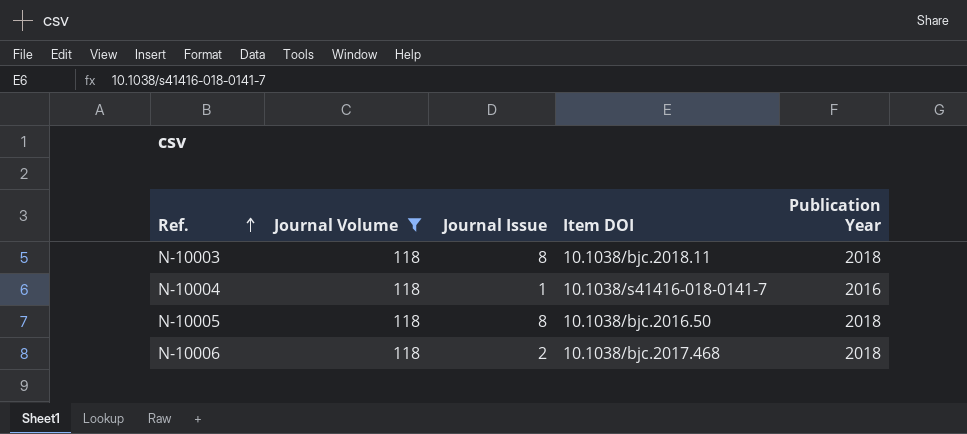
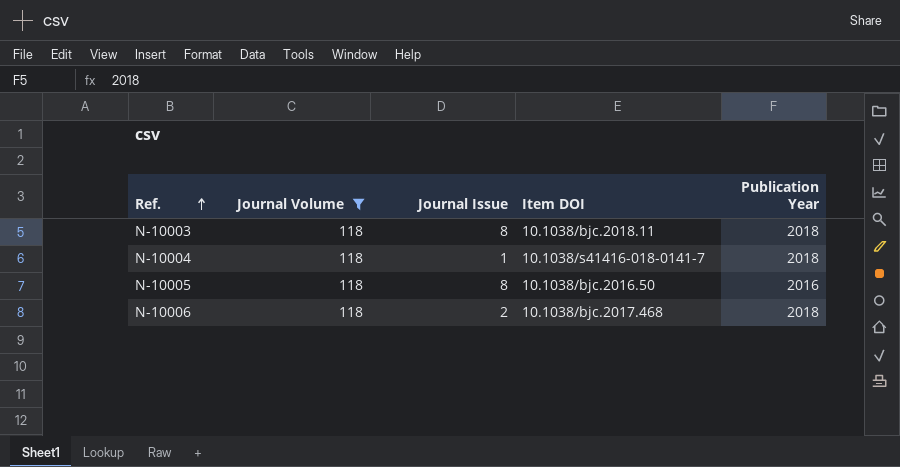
N-10004 | Publication Year: 2016 -> 2018
N-10005 | Publication Year: 2018 -> 2016

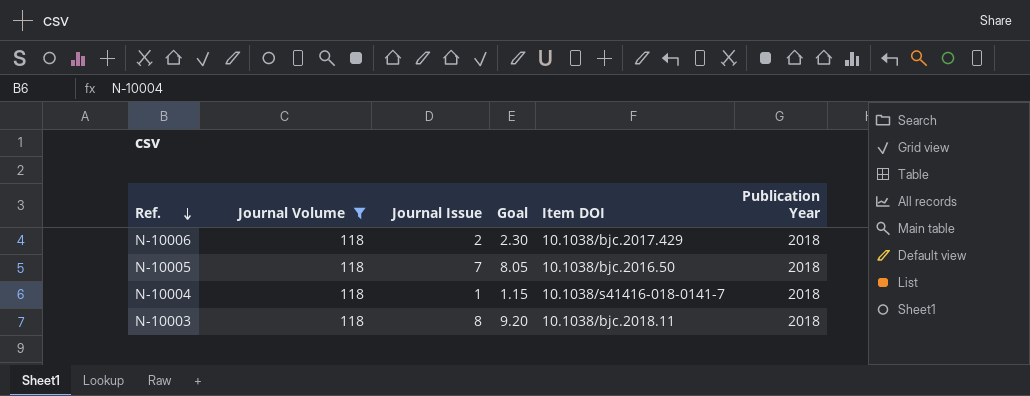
row order: Ref. ascending -> Ref. descending
column Goal | formula: none -> [Journal Issue] * 1.15
N-10006 | Item DOI: 10.1038/bjc.2017.468 -> 10.1038/bjc.2017.429
N-10005 | Journal Issue: 8 -> 7
N-10005 | Publication Year: 2016 -> 2018

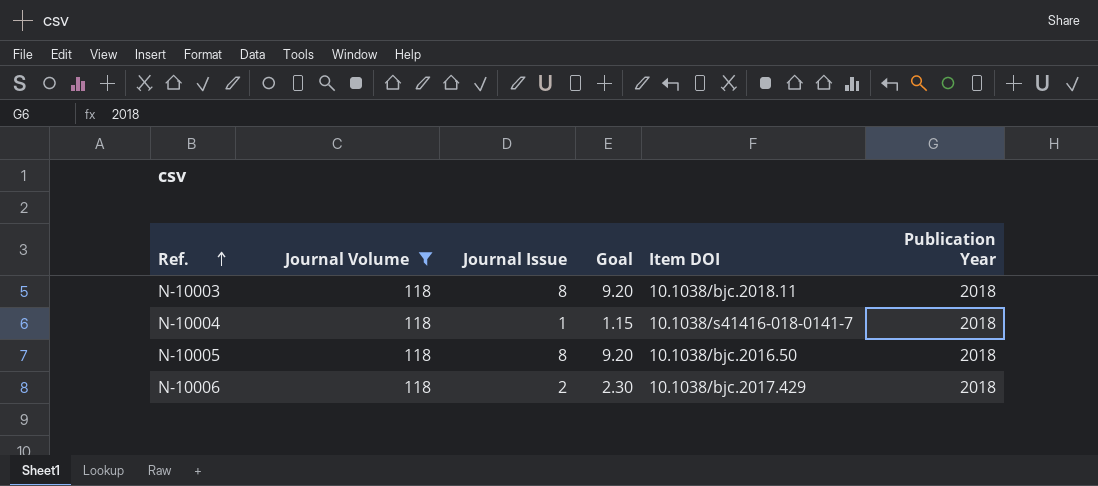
row order: Ref. descending -> Ref. ascending
N-10005 | Journal Issue: 7 -> 8
N-10005 | Goal: 8.05 -> 9.20

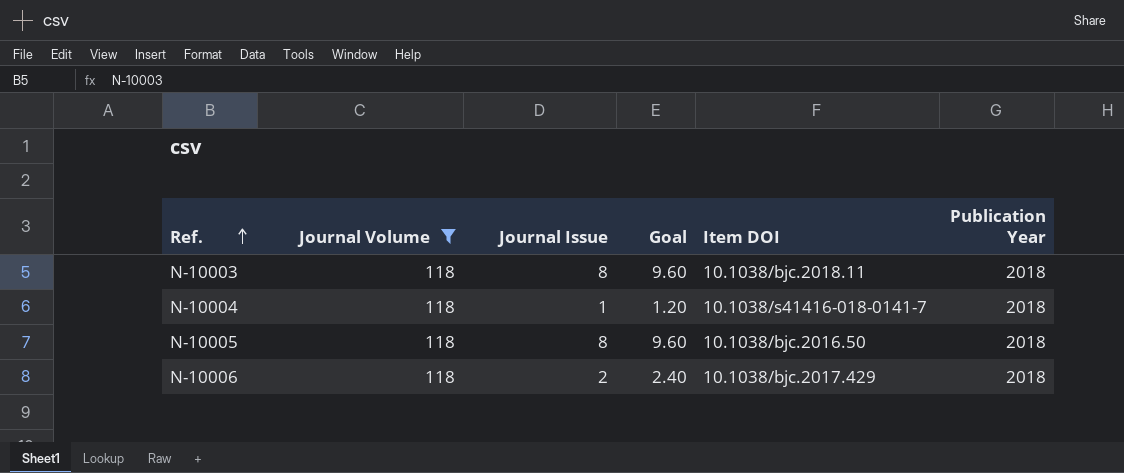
column Goal | formula: [Journal Issue] * 1.15 -> [Journal Issue] * 1.2

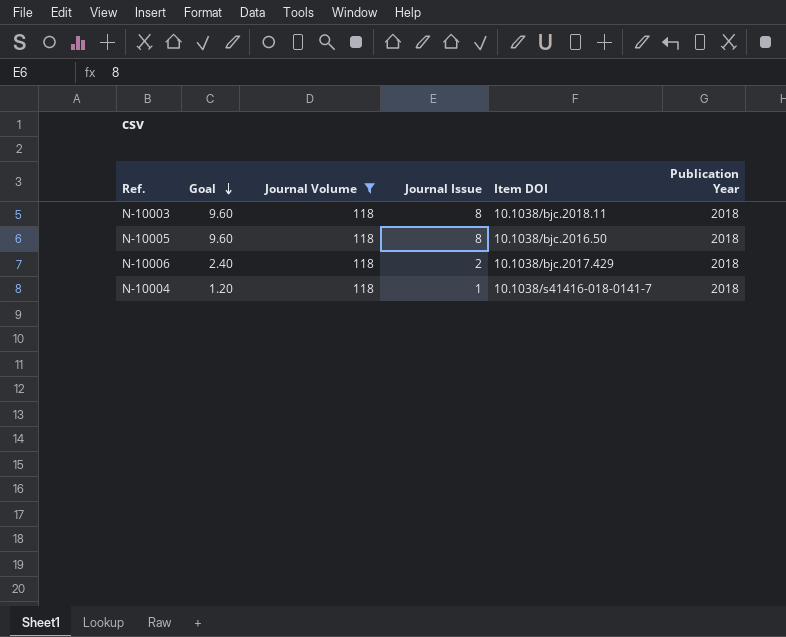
row order: Ref. ascending -> Goal descending
column Goal | position: 4 -> 2

